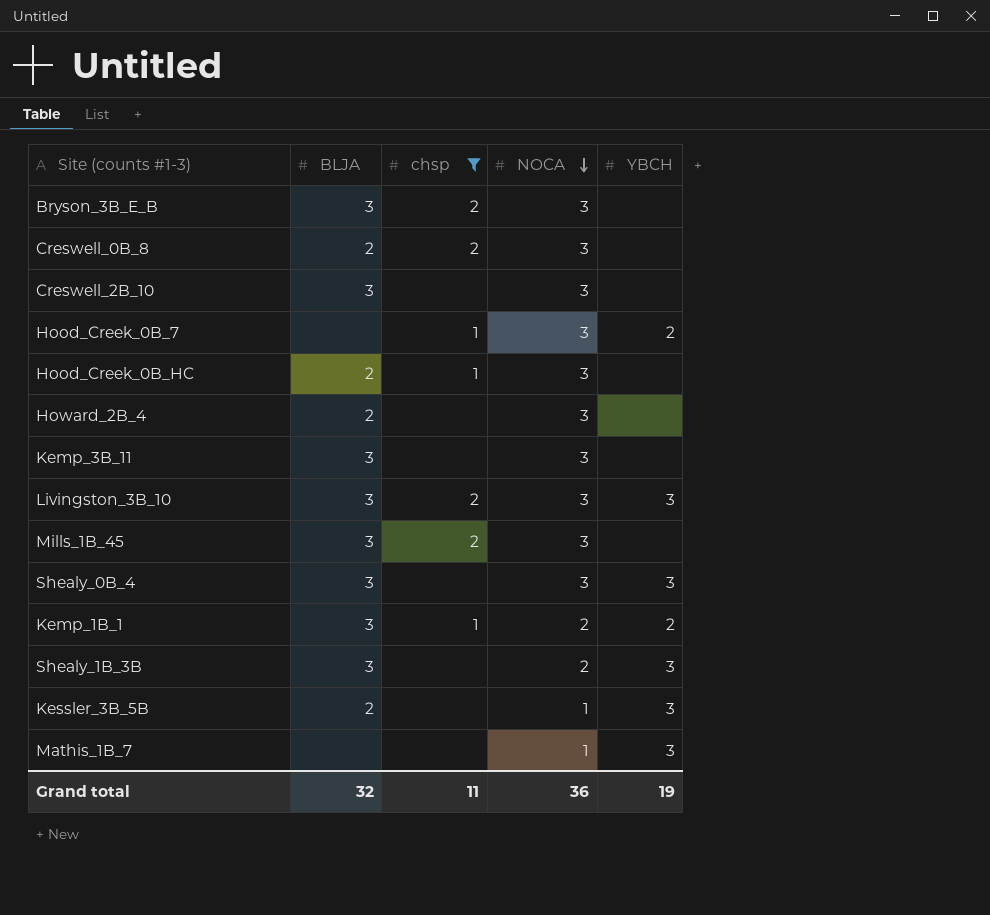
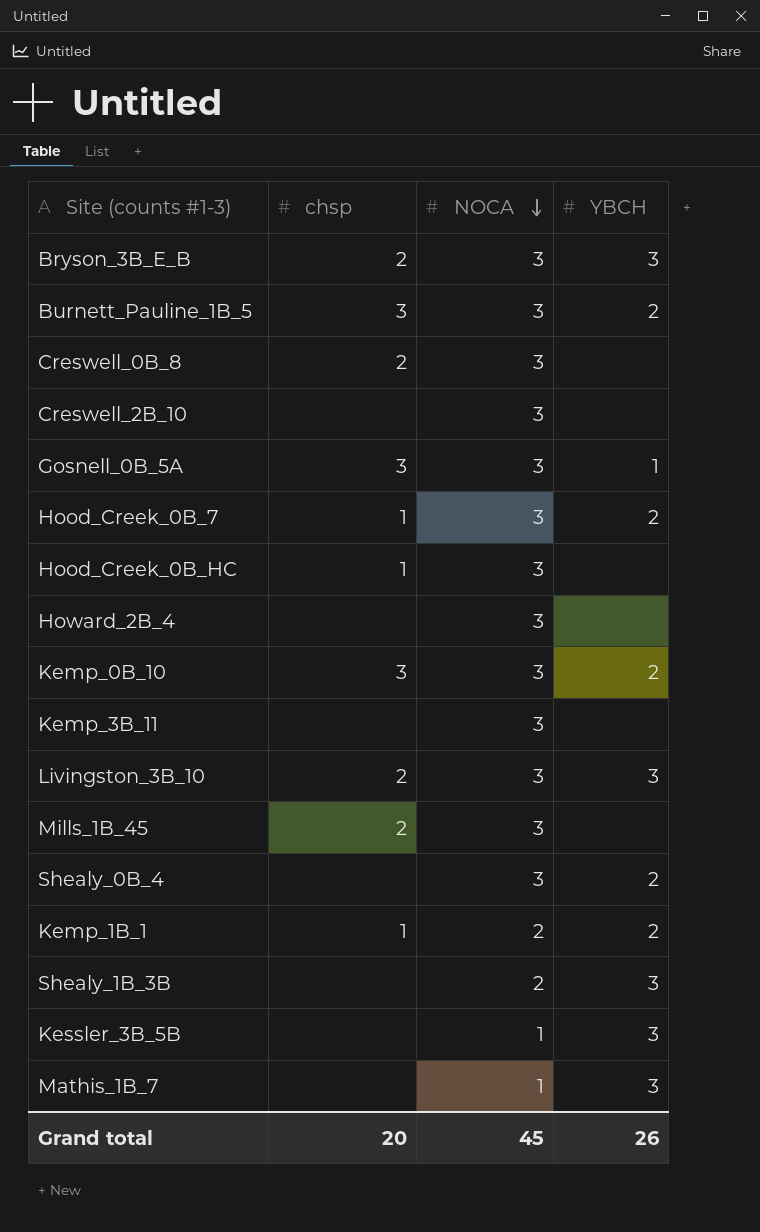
filter: chsp != 3 -> none
column BLJA | position: 2 -> none
Bryson_3B_E_B | YBCH: none -> 3
Shealy_0B_4 | YBCH: 3 -> 2
Grand total | chsp: 11 -> 20
Grand total | NOCA: 36 -> 45
Grand total | YBCH: 19 -> 26

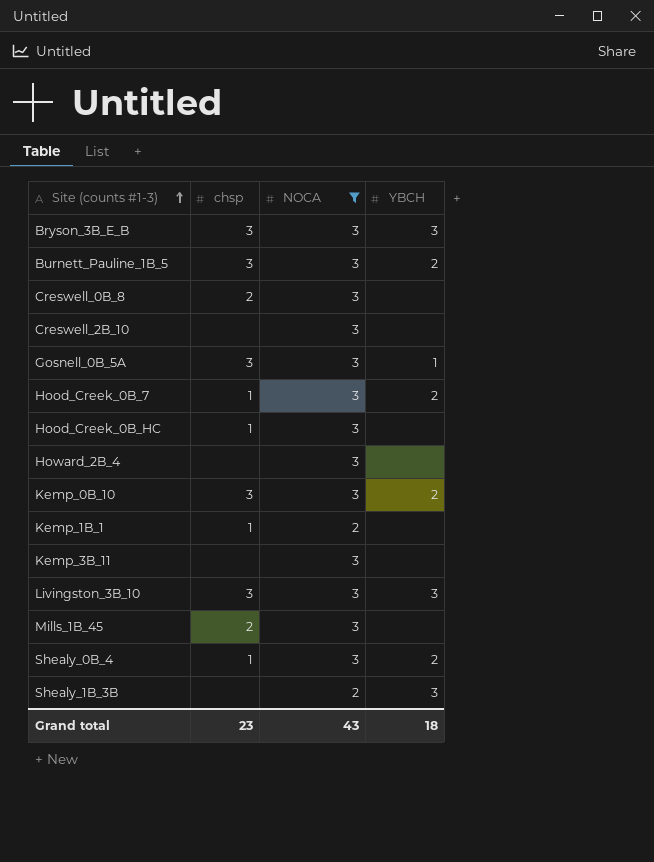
filter: none -> NOCA != 1
row order: NOCA descending -> Site (counts #1-3) ascending
Bryson_3B_E_B | chsp: 2 -> 3
Kemp_1B_1 | YBCH: 2 -> none
Livingston_3B_10 | chsp: 2 -> 3
Shealy_0B_4 | chsp: none -> 1
Grand total | chsp: 20 -> 23
Grand total | NOCA: 45 -> 43
Grand total | YBCH: 26 -> 18

